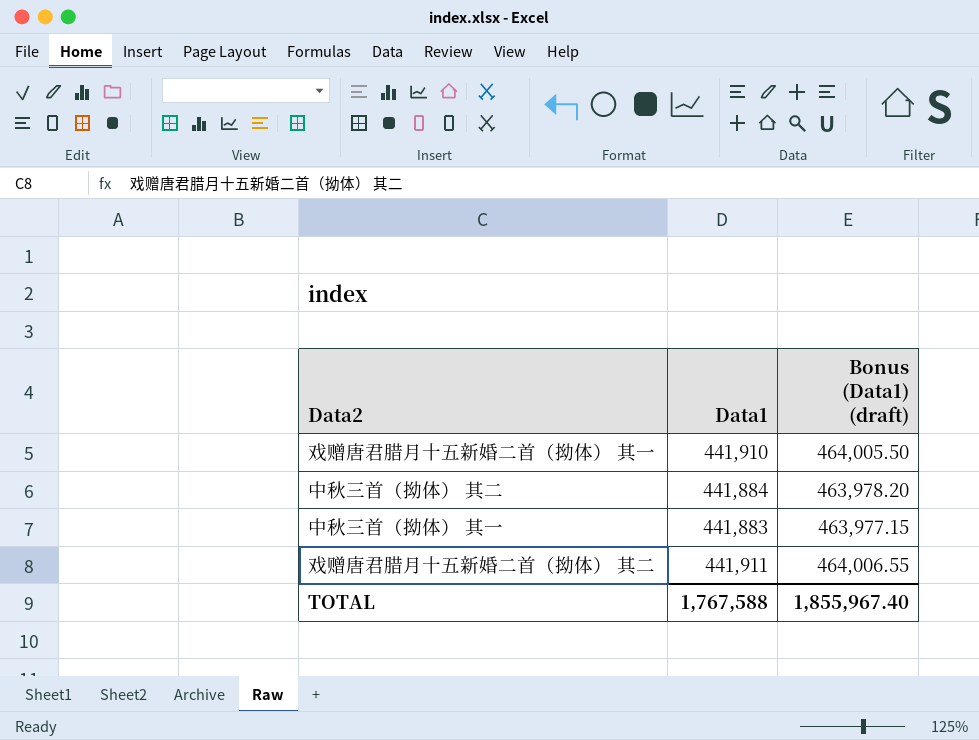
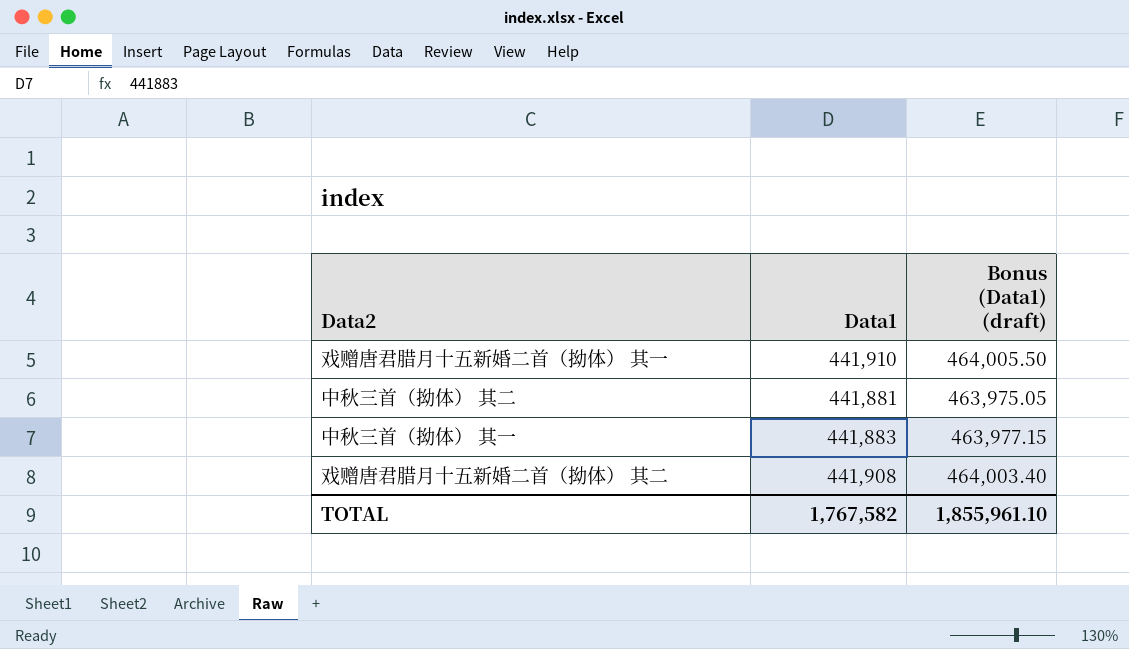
中秋三首（拗体） 其二 | Data1: 441,884 -> 441,881
中秋三首（拗体） 其二 | Bonus (Data1) (draft): 463,978.20 -> 463,975.05
戏赠唐君腊月十五新婚二首（拗体） 其二 | Data1: 441,911 -> 441,908
戏赠唐君腊月十五新婚二首（拗体） 其二 | Bonus (Data1) (draft): 464,006.55 -> 464,003.40
TOTAL | Data1: 1,767,588 -> 1,767,582
TOTAL | Bonus (Data1) (draft): 1,855,967.40 -> 1,855,961.10

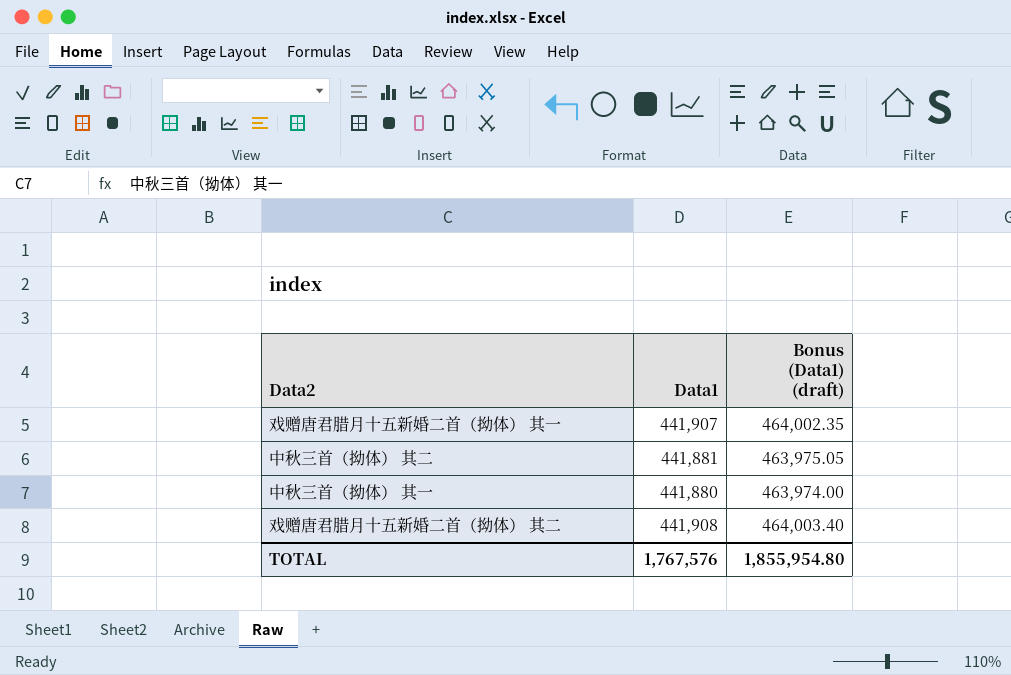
戏赠唐君腊月十五新婚二首（拗体） 其一 | Data1: 441,910 -> 441,907
戏赠唐君腊月十五新婚二首（拗体） 其一 | Bonus (Data1) (draft): 464,005.50 -> 464,002.35
中秋三首（拗体） 其一 | Data1: 441,883 -> 441,880
中秋三首（拗体） 其一 | Bonus (Data1) (draft): 463,977.15 -> 463,974.00
TOTAL | Data1: 1,767,582 -> 1,767,576
TOTAL | Bonus (Data1) (draft): 1,855,961.10 -> 1,855,954.80

